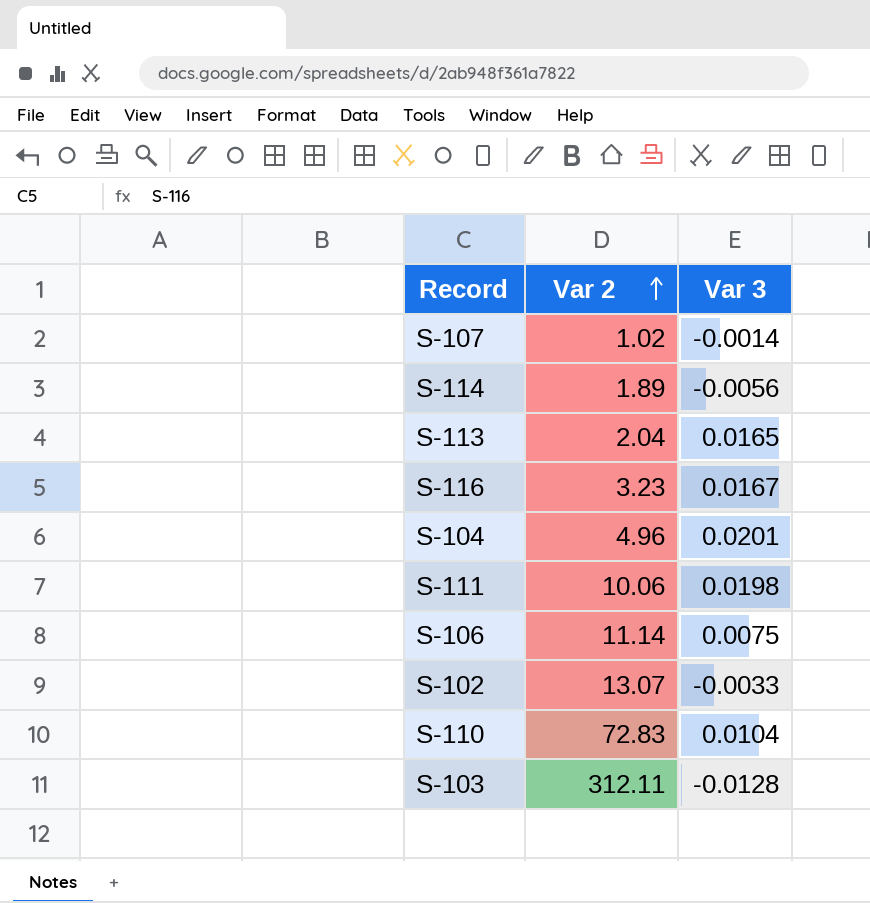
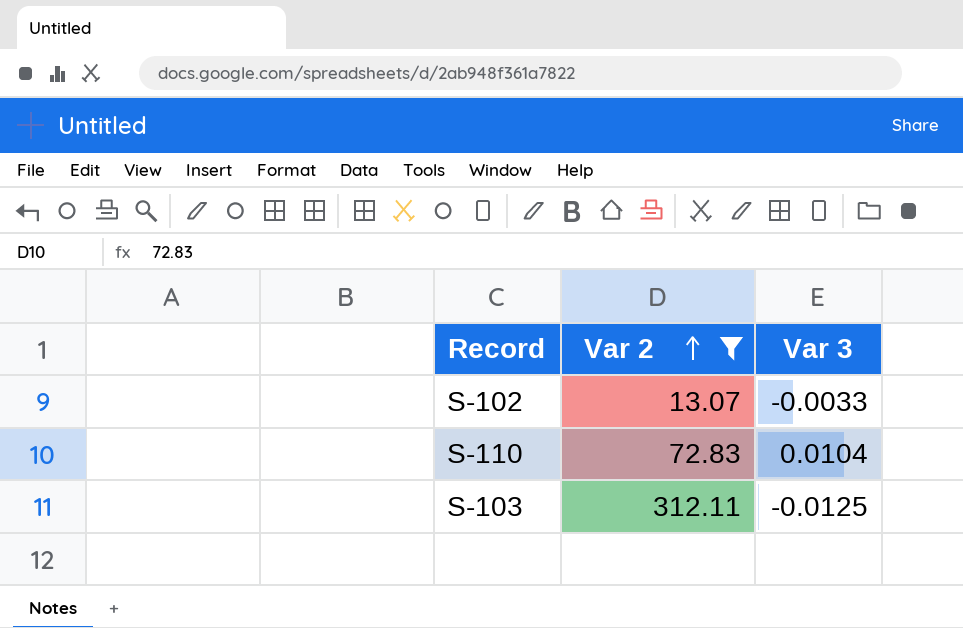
filter: none -> Var 2 >= 13.07
S-103 | Var 3: -0.0128 -> -0.0125

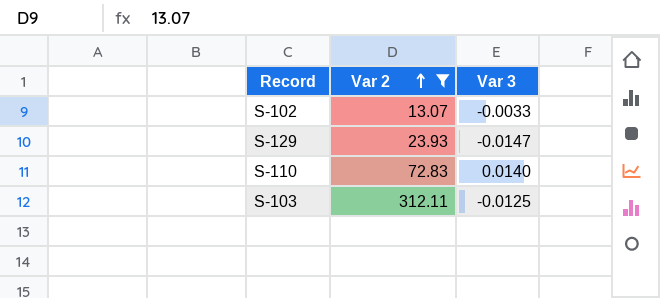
row S-129: none -> 23.93 | -0.0147
S-110 | Var 3: 0.0104 -> 0.0140

